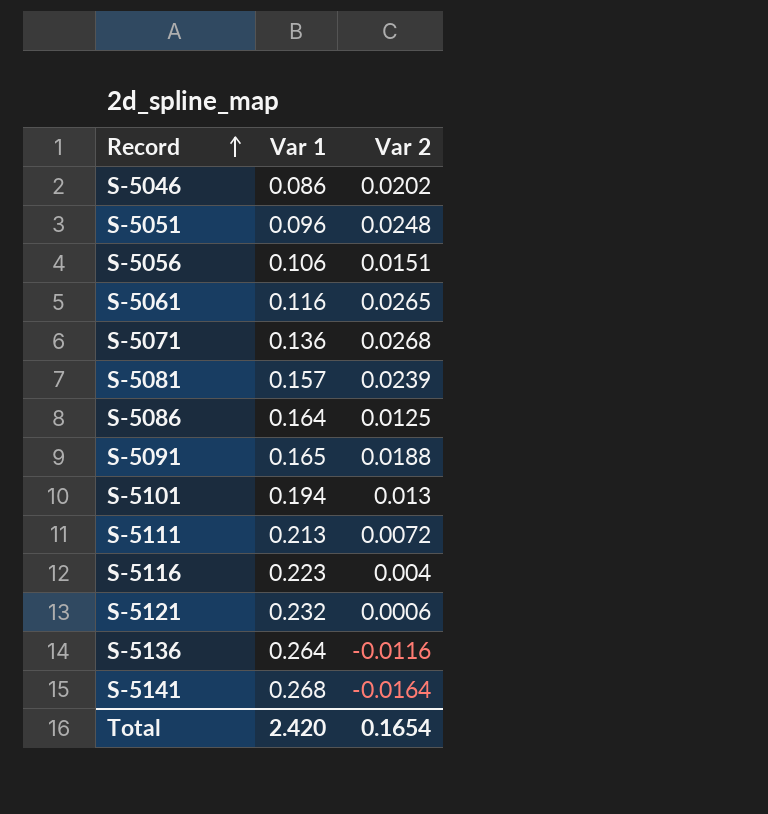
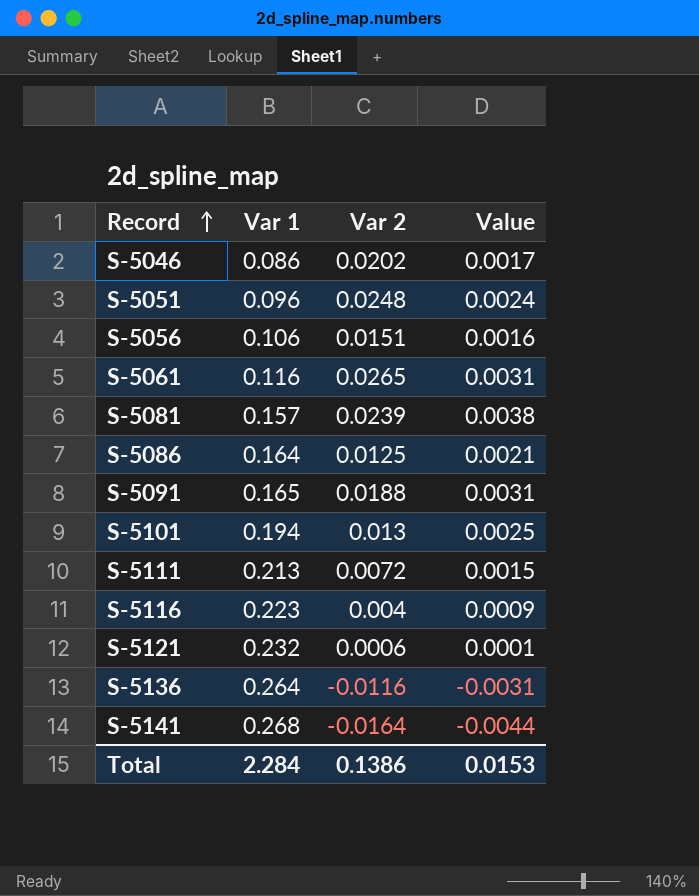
column Value | formula: none -> [Var 1] * [Var 2]
row S-5071: 0.136 | 0.0268 -> none
Total | Var 1: 2.420 -> 2.284
Total | Var 2: 0.1654 -> 0.1386

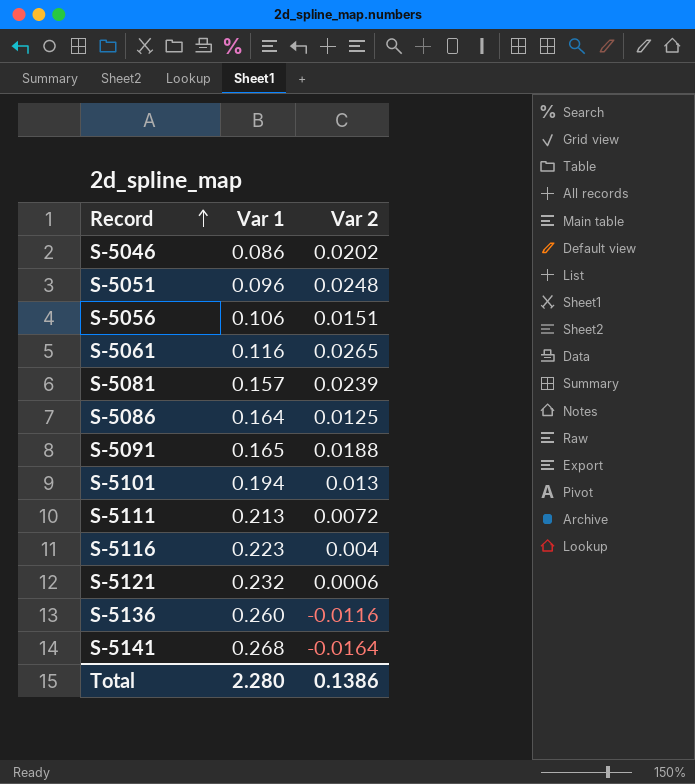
column Value | formula: [Var 1] * [Var 2] -> none
S-5136 | Var 1: 0.264 -> 0.260
Total | Var 1: 2.284 -> 2.280

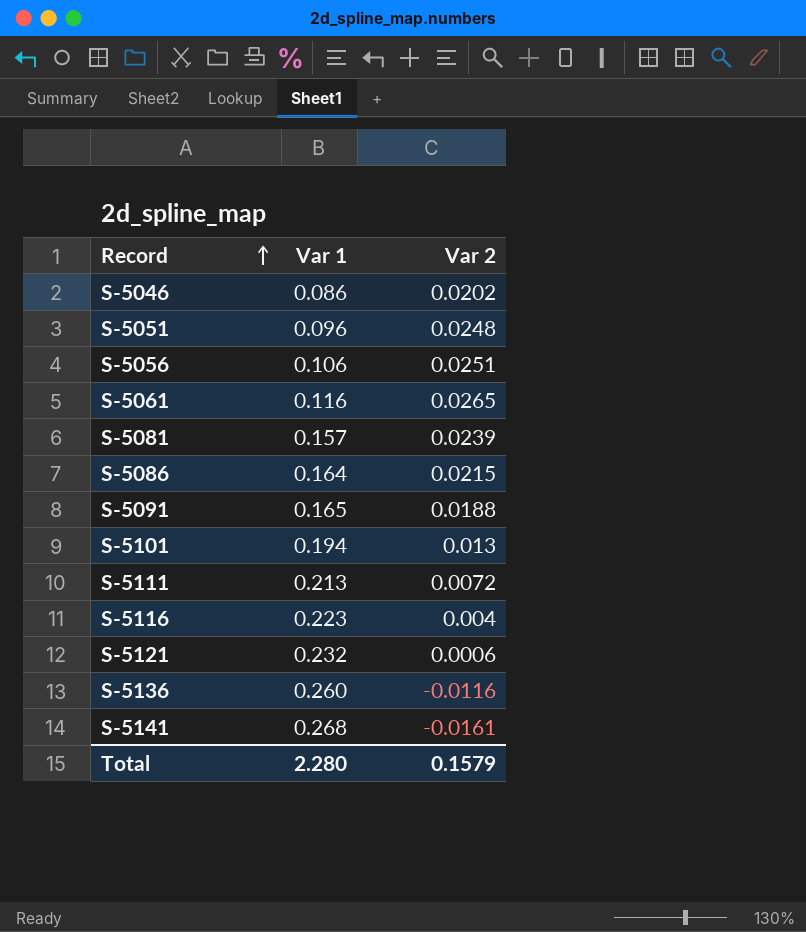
S-5056 | Var 2: 0.0151 -> 0.0251
S-5086 | Var 2: 0.0125 -> 0.0215
S-5141 | Var 2: -0.0164 -> -0.0161
Total | Var 2: 0.1386 -> 0.1579

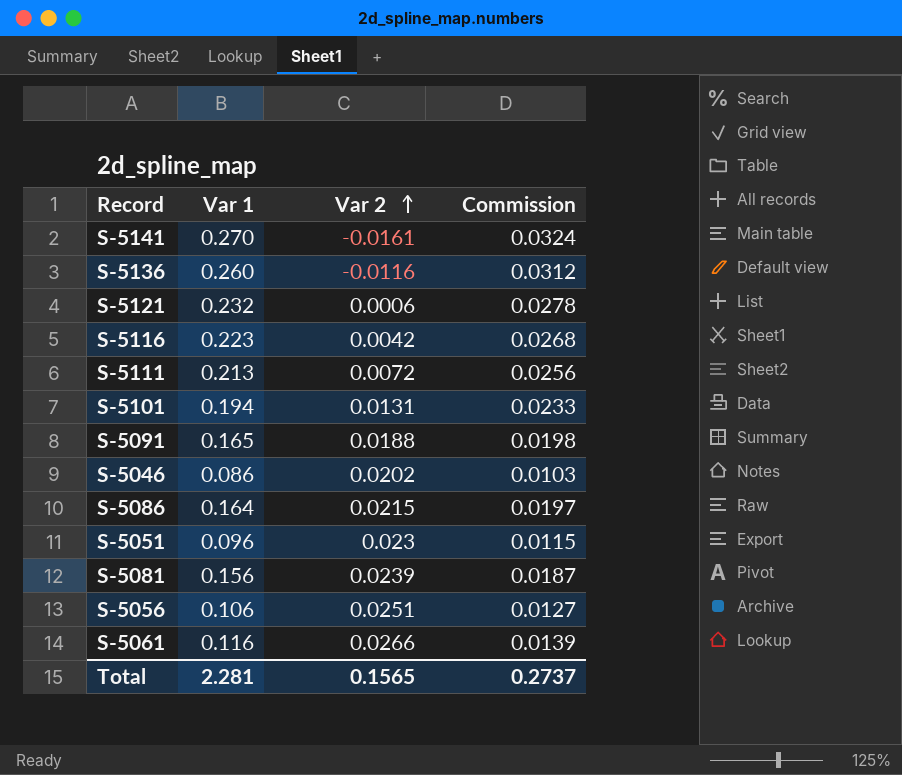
row order: Record ascending -> Var 2 ascending
column Commission | formula: none -> [Var 1] * 0.12
S-5141 | Var 1: 0.268 -> 0.270
S-5116 | Var 2: 0.004 -> 0.0042
S-5101 | Var 2: 0.013 -> 0.0131
S-5051 | Var 2: 0.0248 -> 0.023
S-5081 | Var 1: 0.157 -> 0.156
S-5061 | Var 2: 0.0265 -> 0.0266
Total | Var 1: 2.280 -> 2.281
Total | Var 2: 0.1579 -> 0.1565

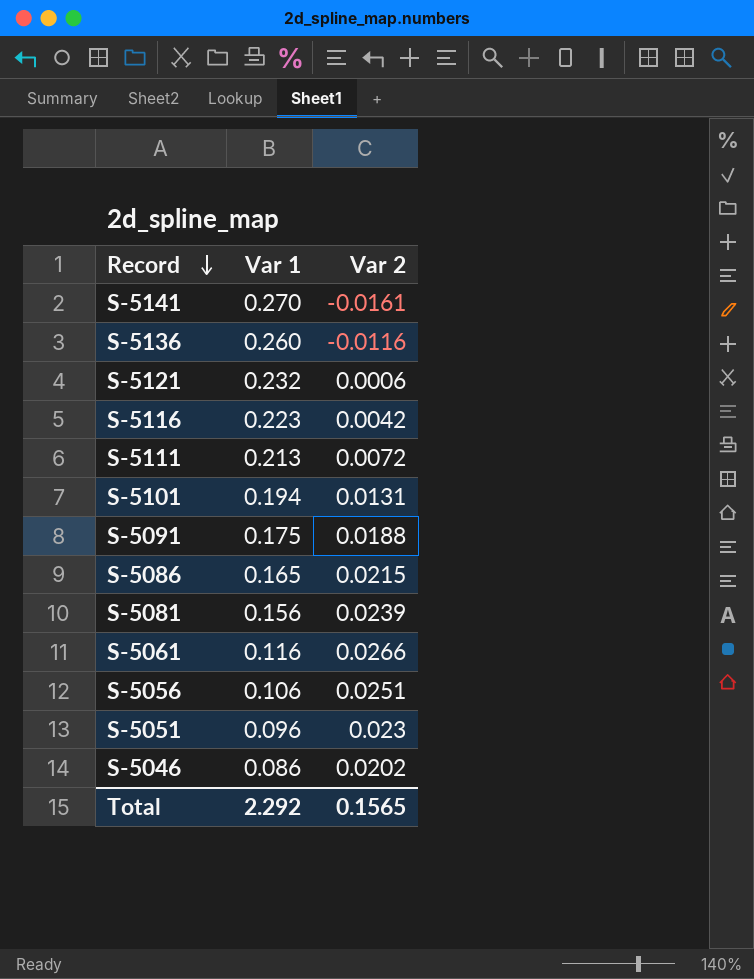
row order: Var 2 ascending -> Record descending
column Commission | formula: [Var 1] * 0.12 -> none
S-5091 | Var 1: 0.165 -> 0.175
S-5086 | Var 1: 0.164 -> 0.165
Total | Var 1: 2.281 -> 2.292

